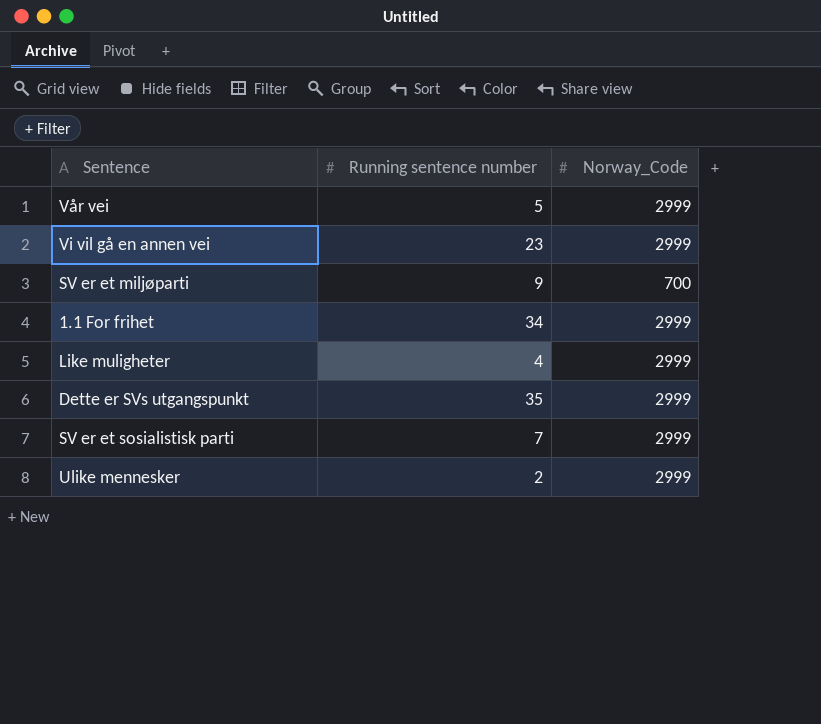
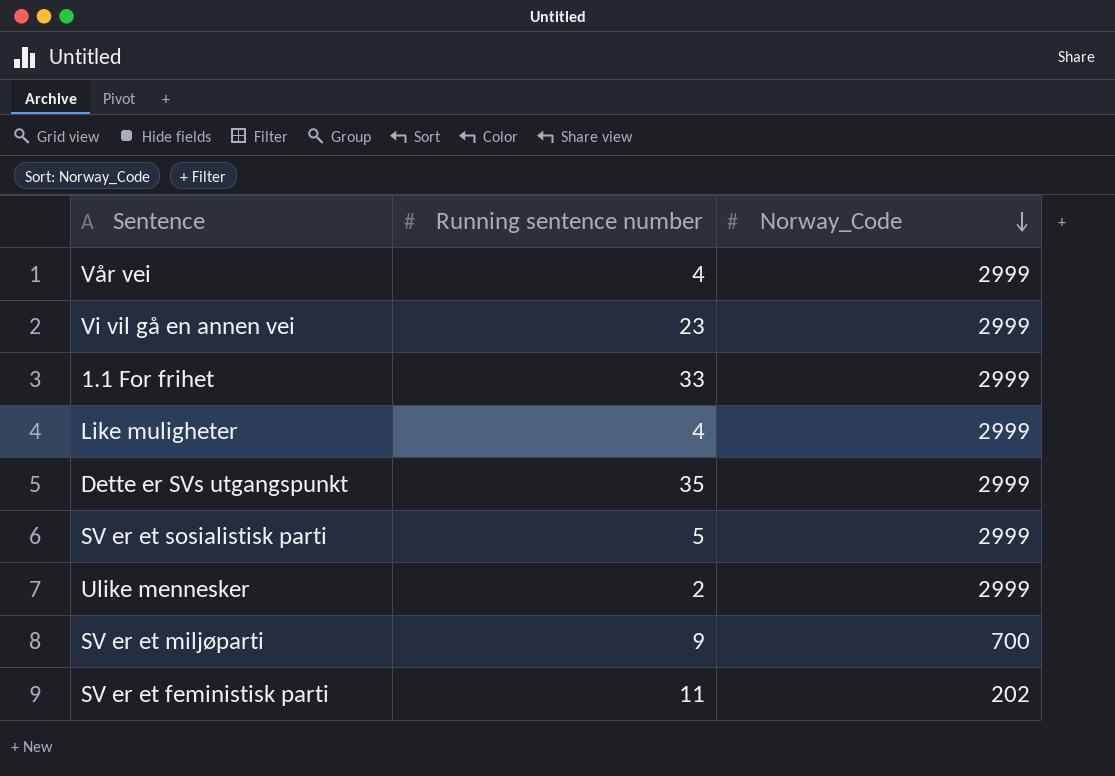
row order: none -> Norway_Code descending
Vår vei | Running sentence number: 5 -> 4
1.1 For frihet | Running sentence number: 34 -> 33
SV er et sosialistisk parti | Running sentence number: 7 -> 5
row SV er et feministisk parti: none -> 11 | 202

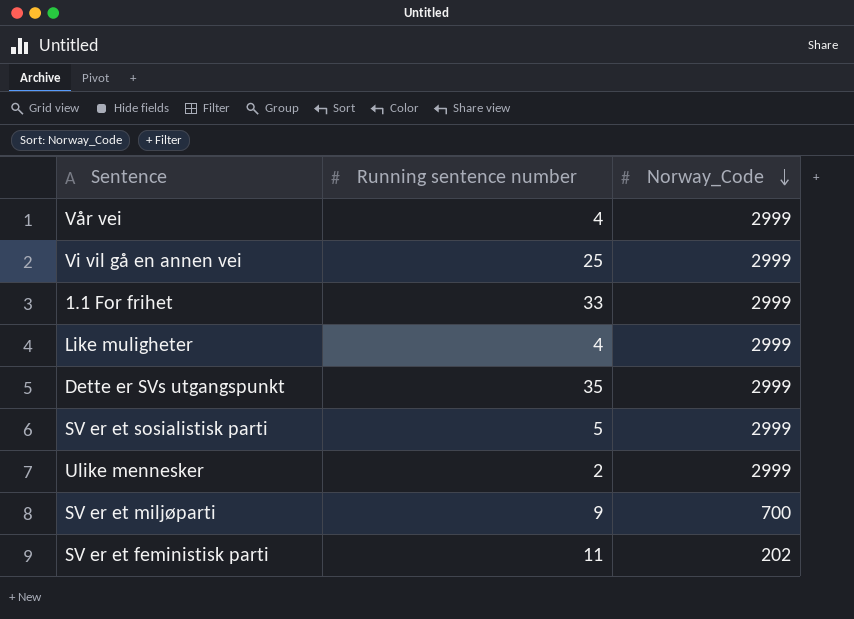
Vi vil gå en annen vei | Running sentence number: 23 -> 25

